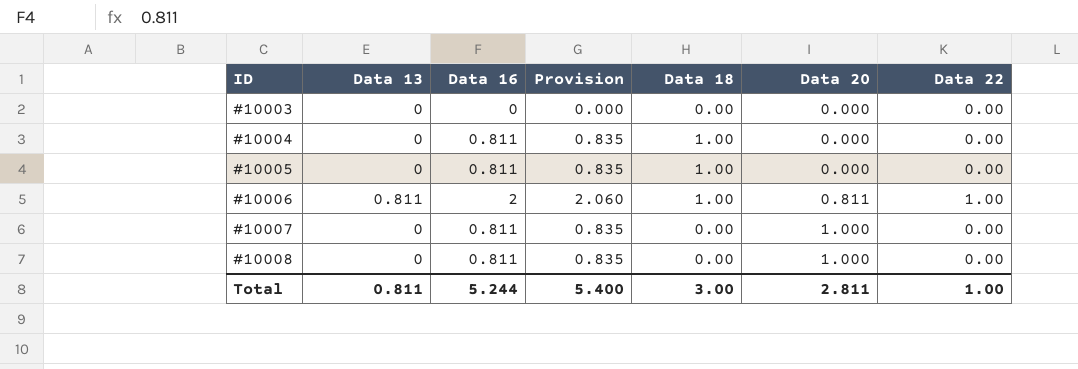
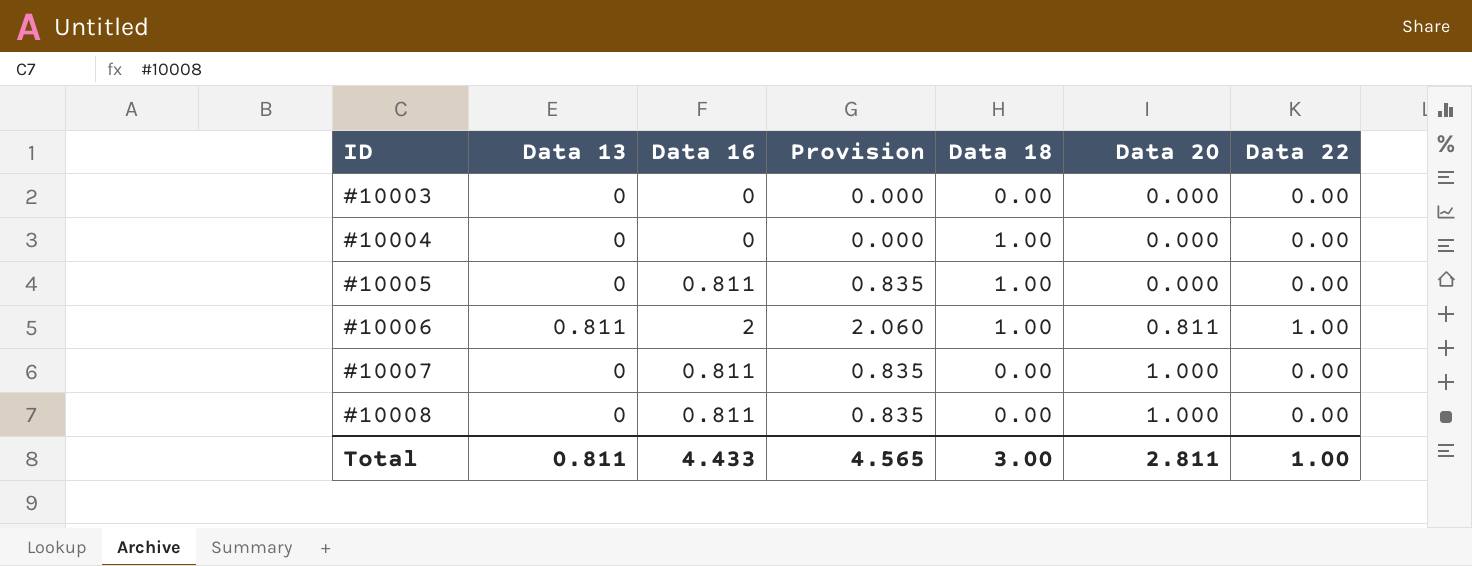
#10004 | Data 16: 0.811 -> 0
#10004 | Provision: 0.835 -> 0.000
Total | Data 16: 5.244 -> 4.433
Total | Provision: 5.400 -> 4.565

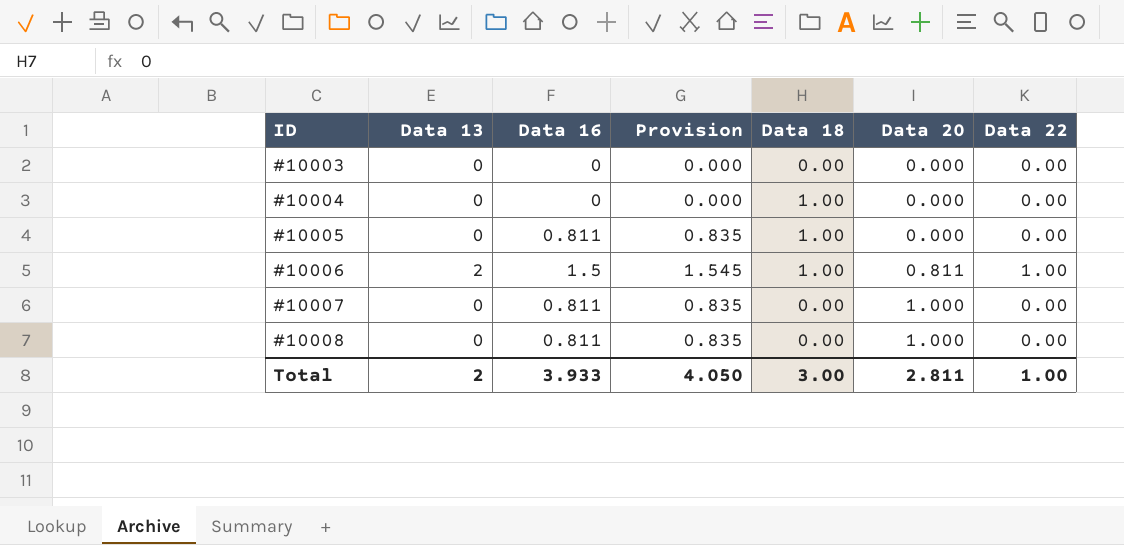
#10006 | Data 13: 0.811 -> 2
#10006 | Data 16: 2 -> 1.5
#10006 | Provision: 2.060 -> 1.545
Total | Data 13: 0.811 -> 2
Total | Data 16: 4.433 -> 3.933
Total | Provision: 4.565 -> 4.050

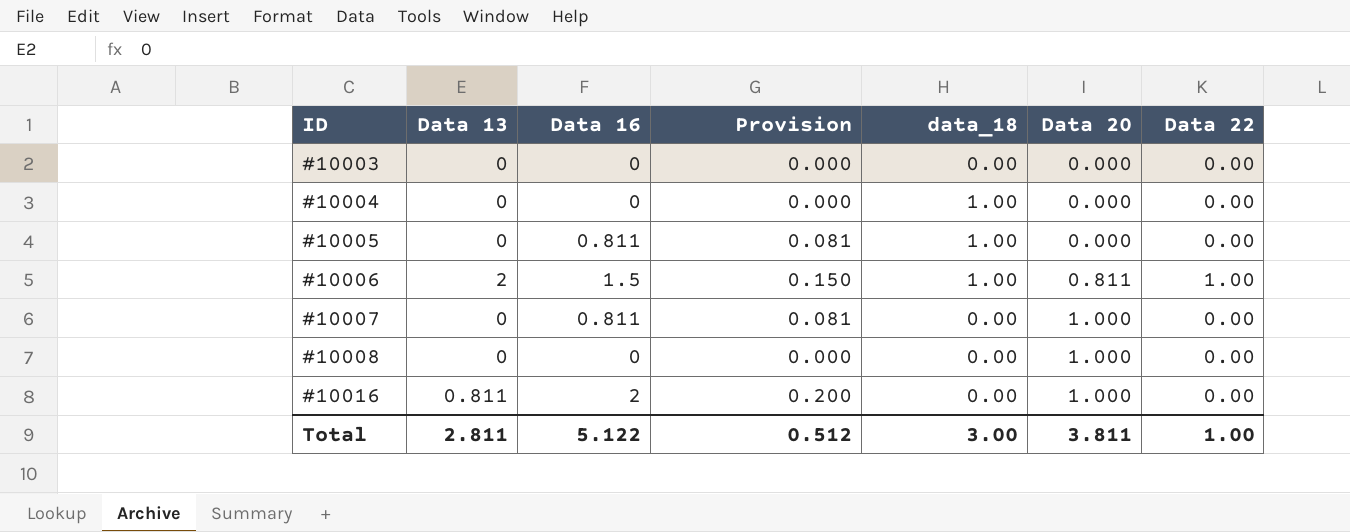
column Provision | formula: [Data 16] * 1.03 -> [Data 16] * 0.1
column name: Data 18 -> data_18
#10008 | Data 16: 0.811 -> 0
row #10016: none -> 0.811 | 2 | 0.200 | 0.00 | 1.000 | 0.00
Total | Data 13: 2 -> 2.811
Total | Data 16: 3.933 -> 5.122
Total | Provision: 4.050 -> 0.512
Total | Data 20: 2.811 -> 3.811

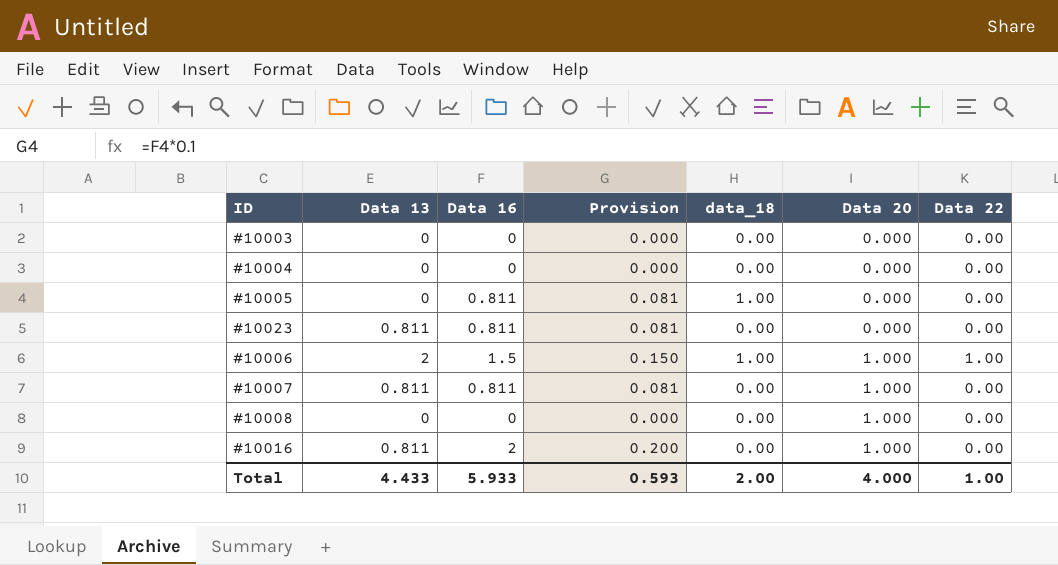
#10004 | data_18: 1.00 -> 0.00
row #10023: none -> 0.811 | 0.811 | 0.081 | 0.00 | 0.000 | 0.00
#10006 | Data 20: 0.811 -> 1.000
#10007 | Data 13: 0 -> 0.811
Total | Data 13: 2.811 -> 4.433
Total | Data 16: 5.122 -> 5.933
Total | Provision: 0.512 -> 0.593
Total | data_18: 3.00 -> 2.00
Total | Data 20: 3.811 -> 4.000

